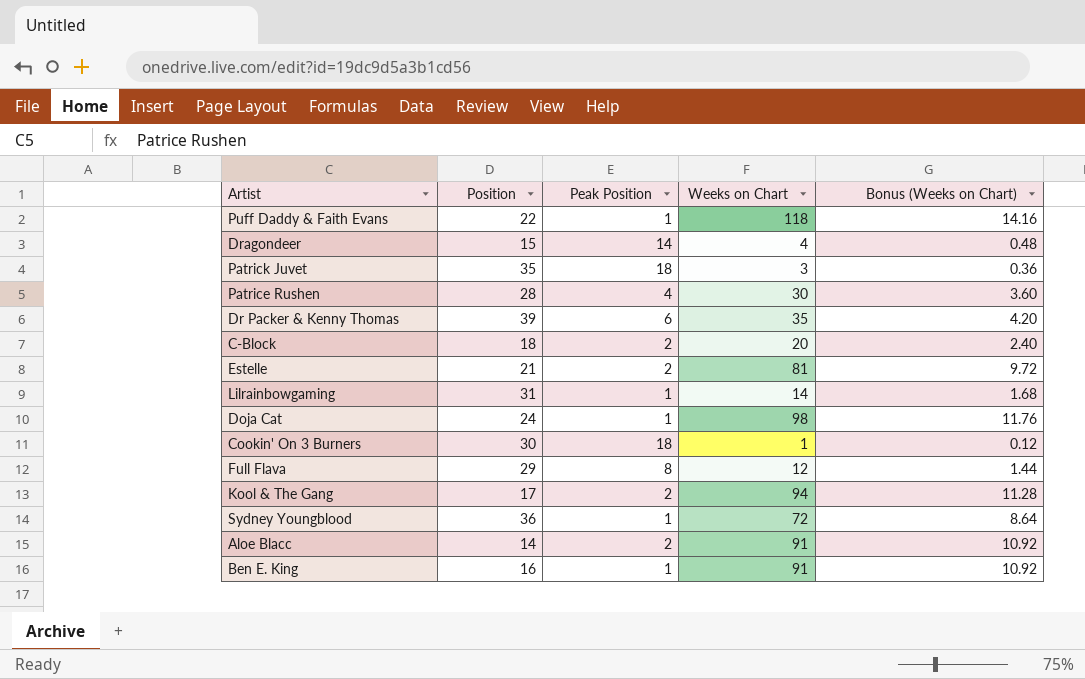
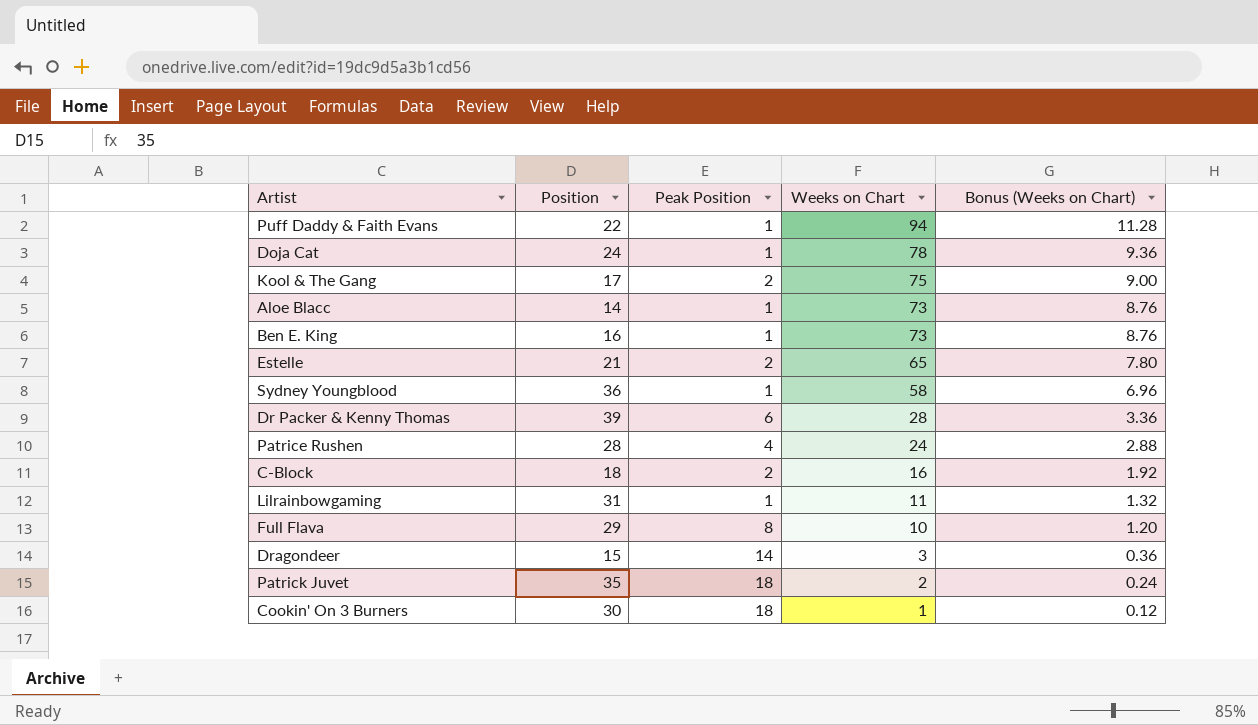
row order: none -> Weeks on Chart descending
Puff Daddy & Faith Evans | Weeks on Chart: 118 -> 94
Puff Daddy & Faith Evans | Bonus (Weeks on Chart): 14.16 -> 11.28
Doja Cat | Weeks on Chart: 98 -> 78
Doja Cat | Bonus (Weeks on Chart): 11.76 -> 9.36
Kool & The Gang | Weeks on Chart: 94 -> 75
Kool & The Gang | Bonus (Weeks on Chart): 11.28 -> 9.00
Aloe Blacc | Peak Position: 2 -> 1
Aloe Blacc | Weeks on Chart: 91 -> 73
Aloe Blacc | Bonus (Weeks on Chart): 10.92 -> 8.76
Ben E. King | Weeks on Chart: 91 -> 73
Ben E. King | Bonus (Weeks on Chart): 10.92 -> 8.76
Estelle | Weeks on Chart: 81 -> 65
Estelle | Bonus (Weeks on Chart): 9.72 -> 7.80
Sydney Youngblood | Weeks on Chart: 72 -> 58
Sydney Youngblood | Bonus (Weeks on Chart): 8.64 -> 6.96
Dr Packer & Kenny Thomas | Weeks on Chart: 35 -> 28
Dr Packer & Kenny Thomas | Bonus (Weeks on Chart): 4.20 -> 3.36
Patrice Rushen | Weeks on Chart: 30 -> 24
Patrice Rushen | Bonus (Weeks on Chart): 3.60 -> 2.88
C-Block | Weeks on Chart: 20 -> 16
C-Block | Bonus (Weeks on Chart): 2.40 -> 1.92
Lilrainbowgaming | Weeks on Chart: 14 -> 11
Lilrainbowgaming | Bonus (Weeks on Chart): 1.68 -> 1.32
Full Flava | Weeks on Chart: 12 -> 10
Full Flava | Bonus (Weeks on Chart): 1.44 -> 1.20
Dragondeer | Weeks on Chart: 4 -> 3
Dragondeer | Bonus (Weeks on Chart): 0.48 -> 0.36
Patrick Juvet | Weeks on Chart: 3 -> 2
Patrick Juvet | Bonus (Weeks on Chart): 0.36 -> 0.24

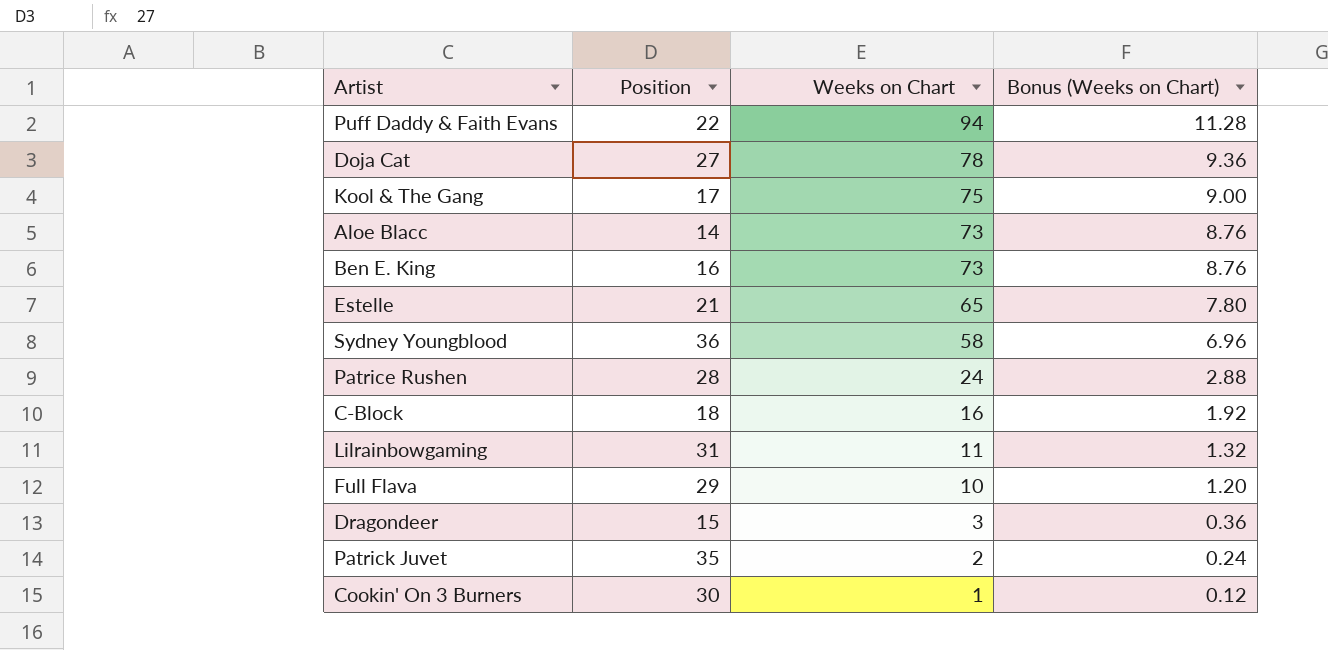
column Peak Position | position: 3 -> none
row Dr Packer & Kenny Thomas: 39 | 6 | 28 | 3.36 -> none
Doja Cat | Position: 24 -> 27

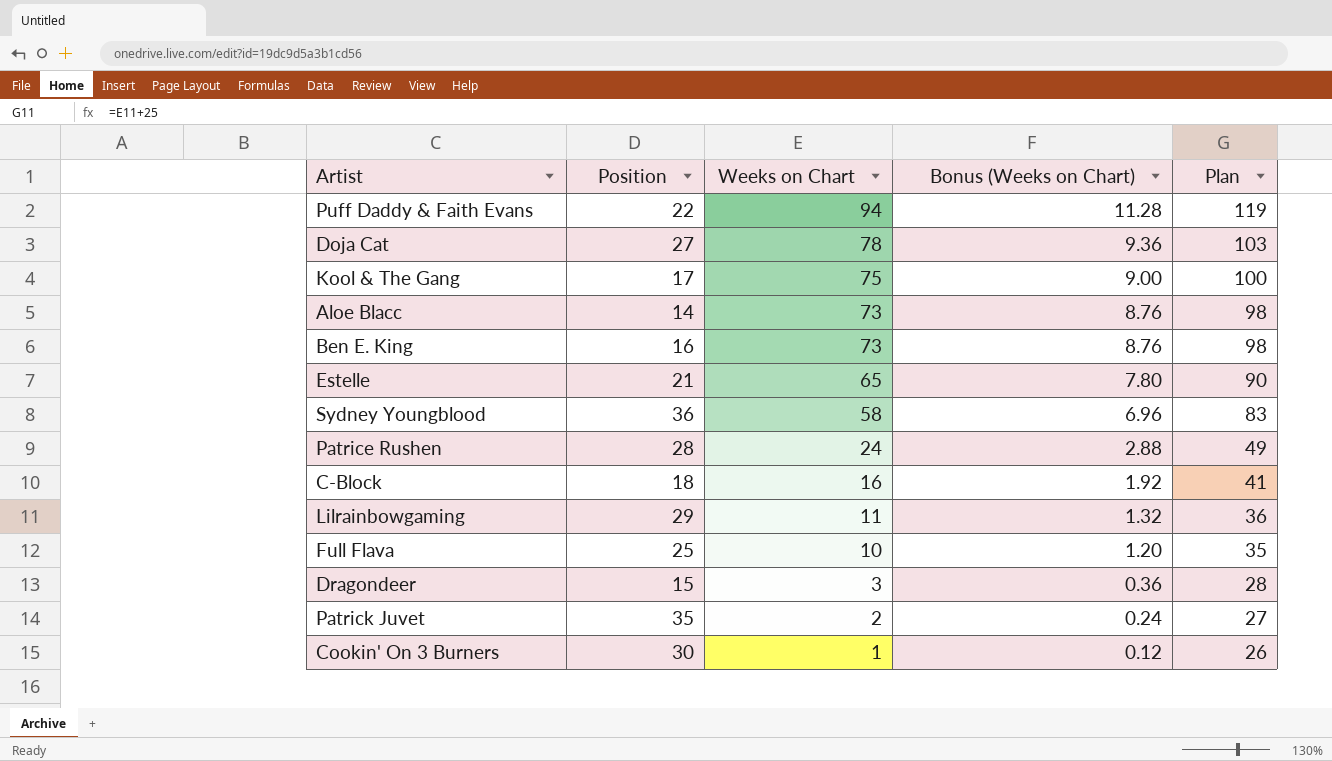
column Plan | formula: none -> [Weeks on Chart] + 25
Lilrainbowgaming | Position: 31 -> 29
Full Flava | Position: 29 -> 25

